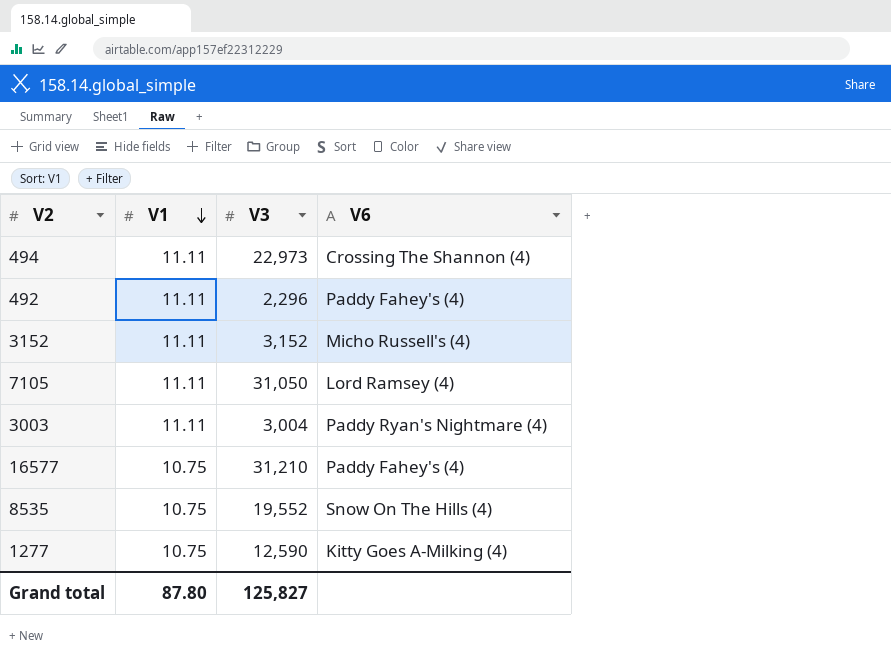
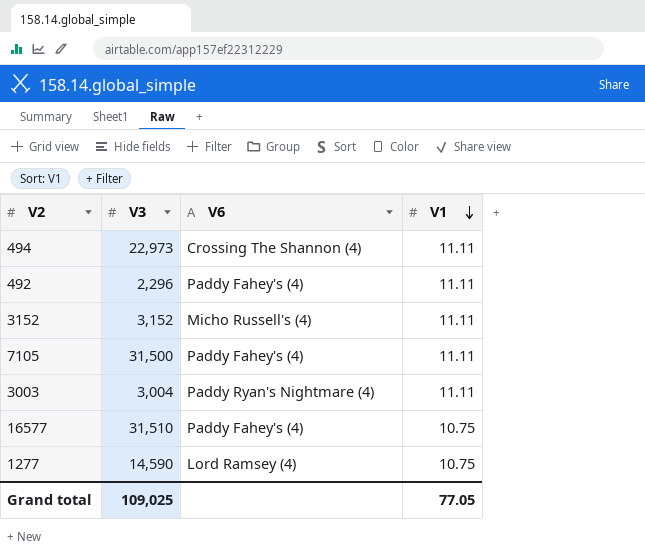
column V1 | position: 2 -> 4
row 8535: 10.75 | 19,552 | Snow On The Hills (4) -> none
7105 | V3: 31,050 -> 31,500
7105 | V6: Lord Ramsey (4) -> Paddy Fahey's (4)
16577 | V3: 31,210 -> 31,510
1277 | V3: 12,590 -> 14,590
1277 | V6: Kitty Goes A-Milking (4) -> Lord Ramsey (4)
Grand total | V3: 125,827 -> 109,025
Grand total | V1: 87.80 -> 77.05

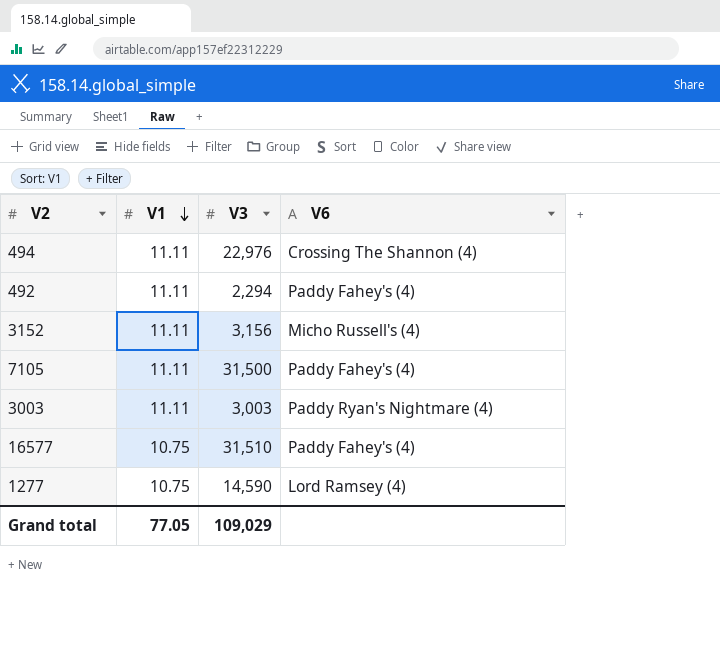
column V1 | position: 4 -> 2
494 | V3: 22,973 -> 22,976
492 | V3: 2,296 -> 2,294
3152 | V3: 3,152 -> 3,156
3003 | V3: 3,004 -> 3,003
Grand total | V3: 109,025 -> 109,029

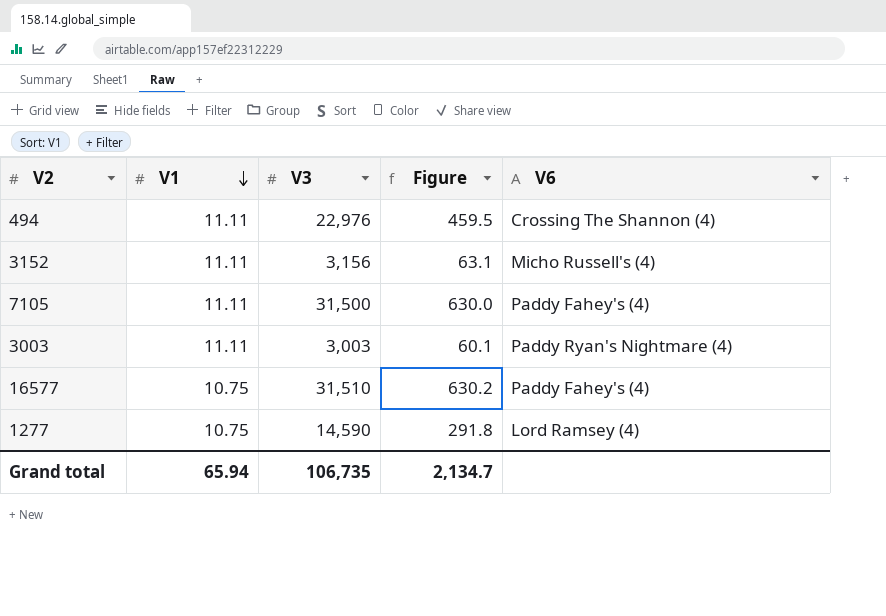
column Figure | formula: none -> [V3] * 0.02
row 492: 11.11 | 2,294 | Paddy Fahey's (4) -> none
Grand total | V1: 77.05 -> 65.94
Grand total | V3: 109,029 -> 106,735

